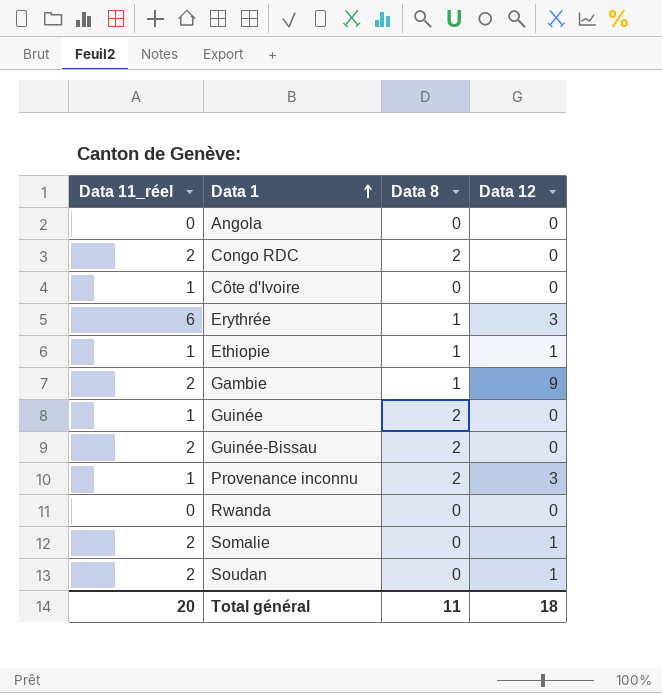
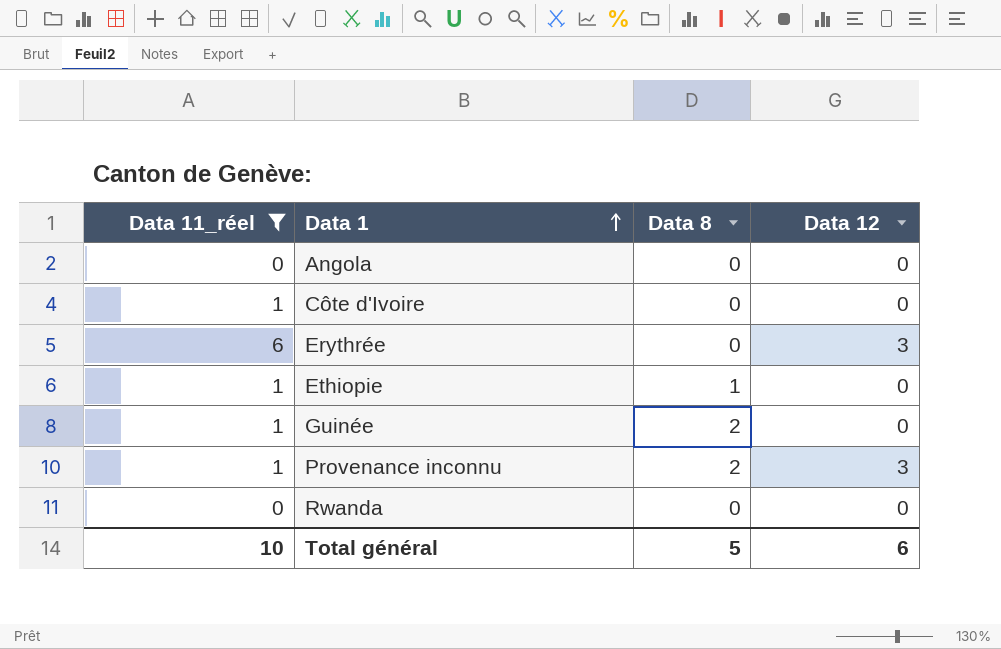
filter: none -> Data 11_réel != 2
Erythrée | Data 8: 1 -> 0
Ethiopie | Data 12: 1 -> 0
Total général | Data 11_réel: 20 -> 10
Total général | Data 8: 11 -> 5
Total général | Data 12: 18 -> 6

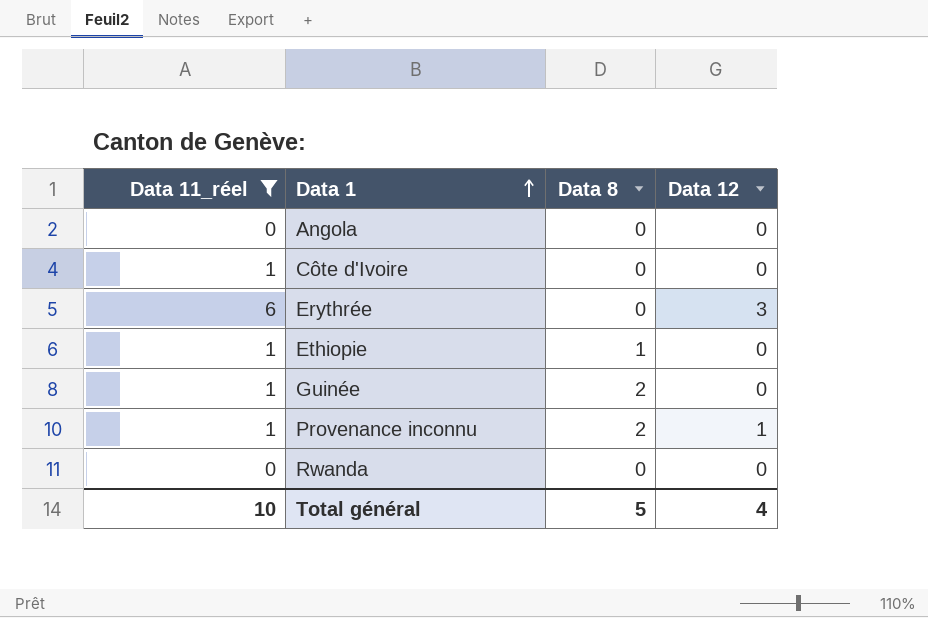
Provenance inconnu | Data 12: 3 -> 1
Total général | Data 12: 6 -> 4

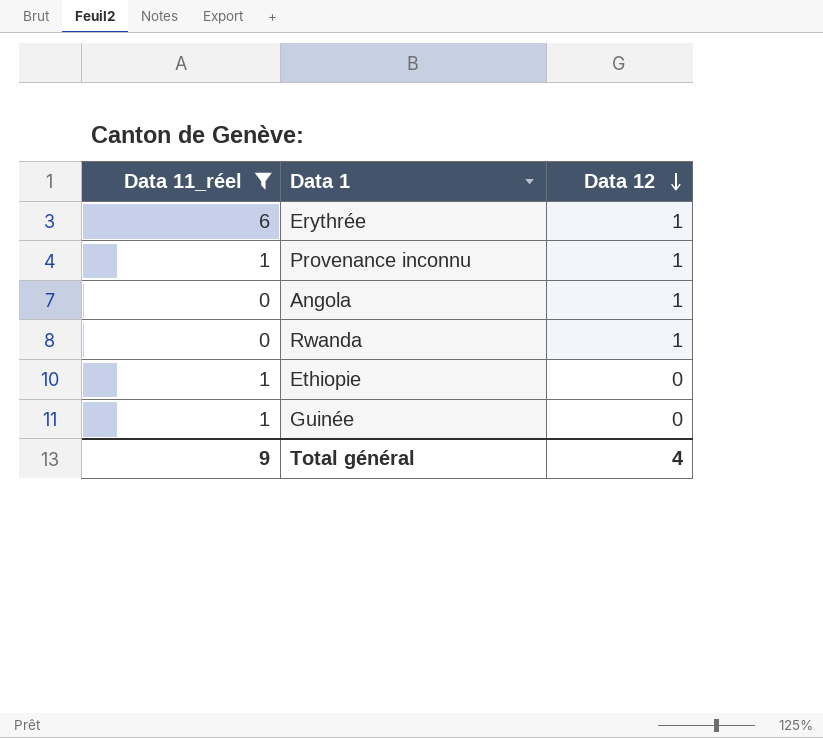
row order: Data 1 ascending -> Data 12 descending
column Data 8 | position: 3 -> none
row Côte d'Ivoire: 1 | 0 | 0 -> none
Erythrée | Data 12: 3 -> 1
Angola | Data 12: 0 -> 1
Rwanda | Data 12: 0 -> 1
Total général | Data 11_réel: 10 -> 9

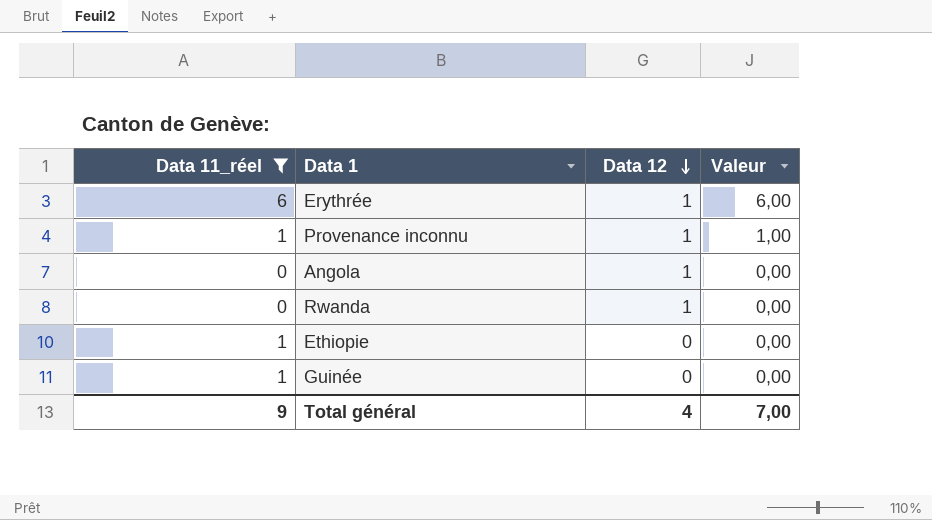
column Valeur | formula: none -> [Data 11_réel] * [Data 12]

